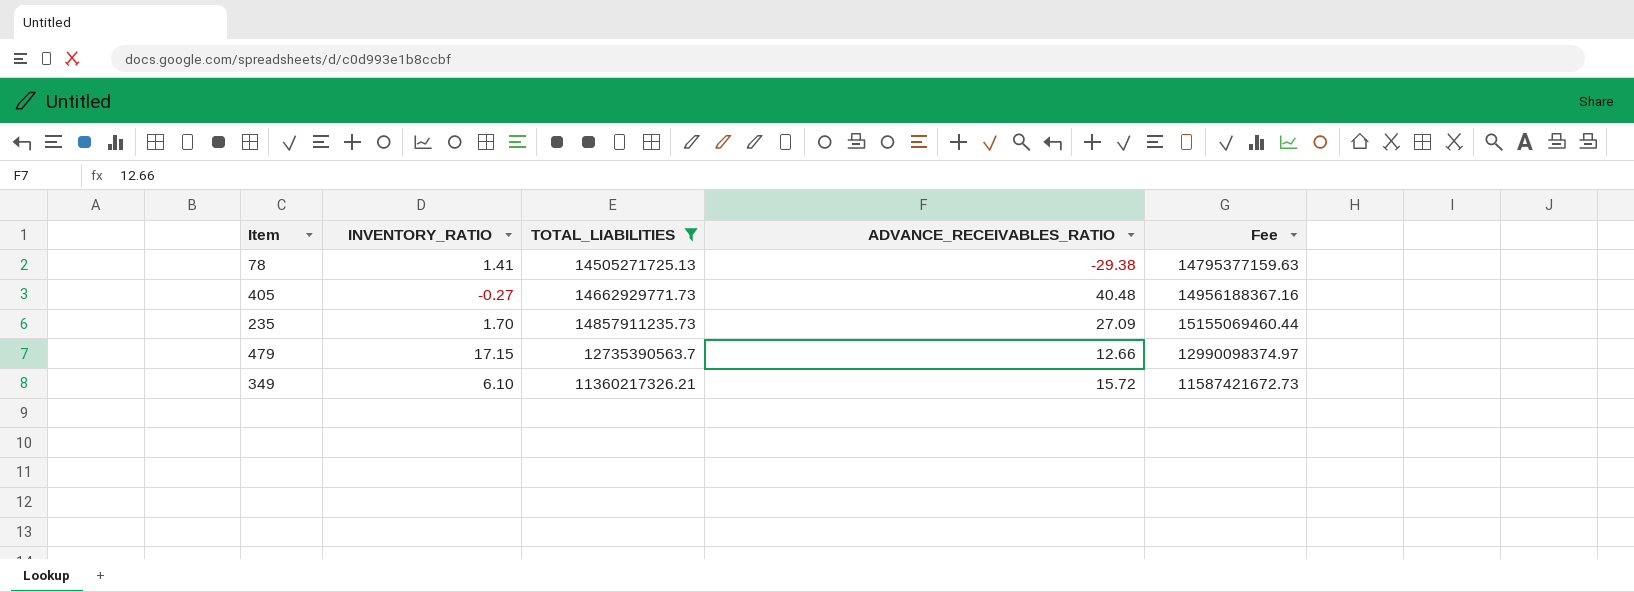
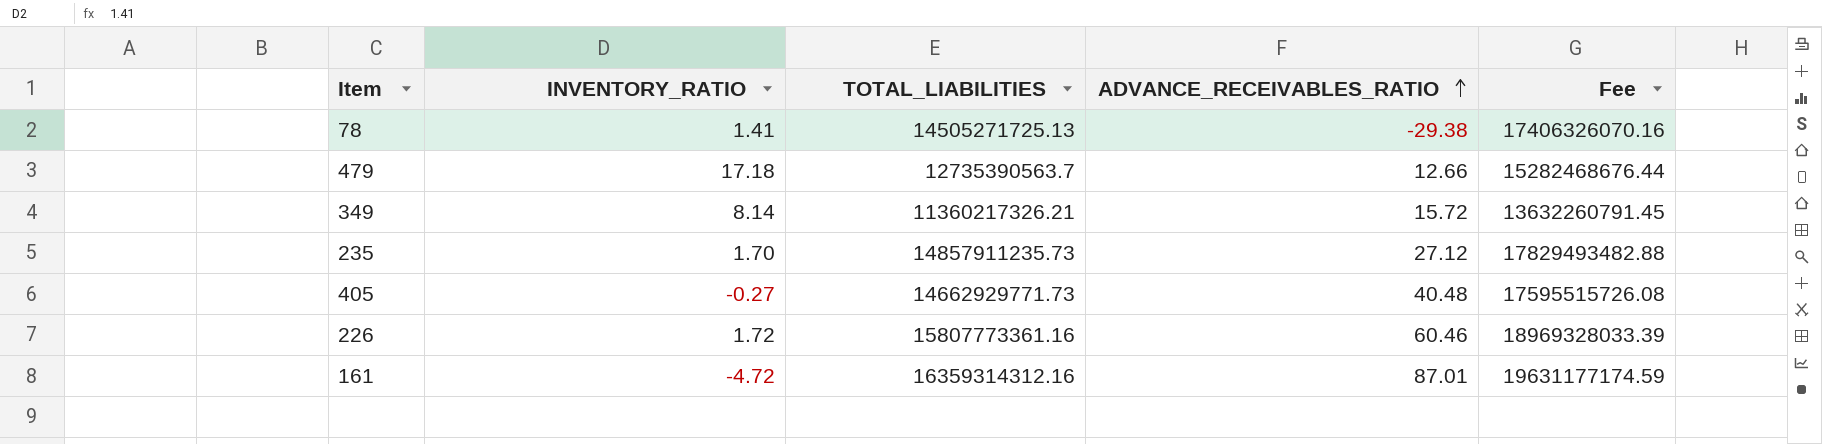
filter: TOTAL_LIABILITIES <= 14857911235.73 -> none
row order: none -> ADVANCE_RECEIVABLES_RATIO ascending
column Fee | formula: [TOTAL_LIABILITIES] * 1.02 -> [TOTAL_LIABILITIES] * 1.2
479 | INVENTORY_RATIO: 17.15 -> 17.18
349 | INVENTORY_RATIO: 6.10 -> 8.14
235 | ADVANCE_RECEIVABLES_RATIO: 27.09 -> 27.12

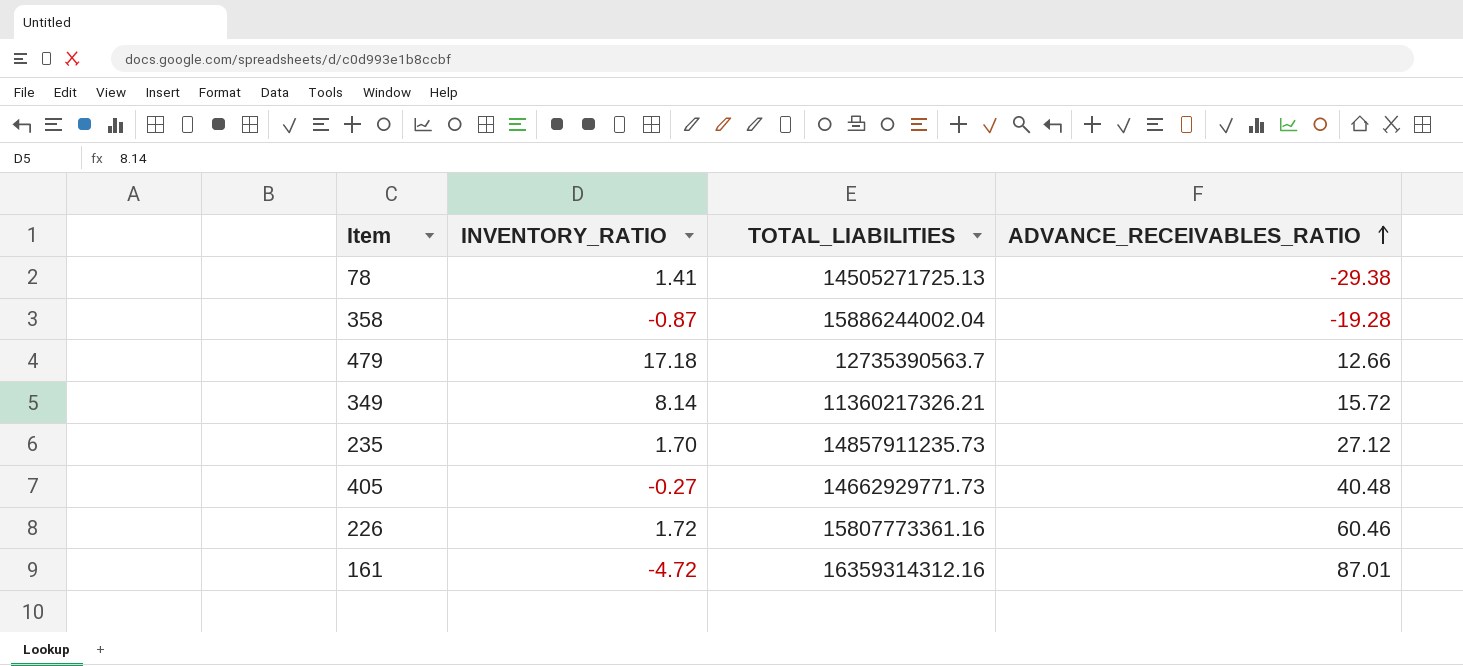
column Fee | formula: [TOTAL_LIABILITIES] * 1.2 -> none
row 358: none -> -0.87 | 15886244002.04 | -19.28

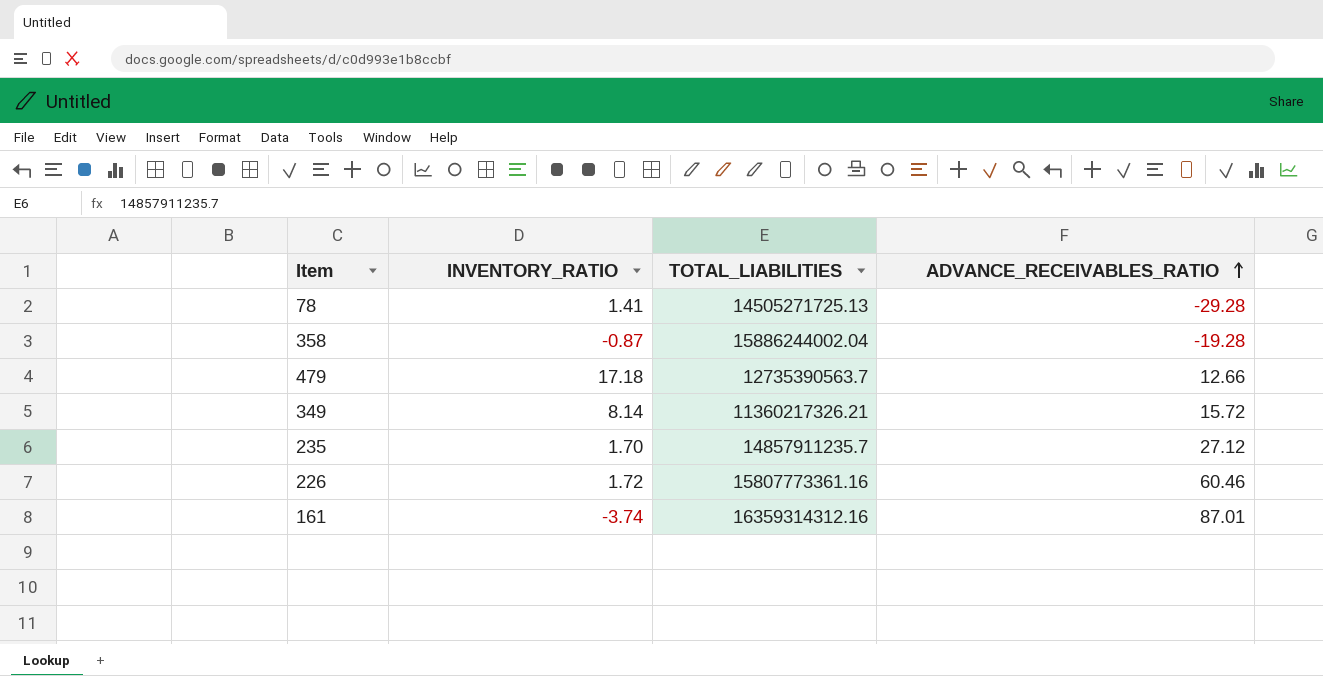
row 405: -0.27 | 14662929771.73 | 40.48 -> none
78 | ADVANCE_RECEIVABLES_RATIO: -29.38 -> -29.28
235 | TOTAL_LIABILITIES: 14857911235.73 -> 14857911235.7
161 | INVENTORY_RATIO: -4.72 -> -3.74

